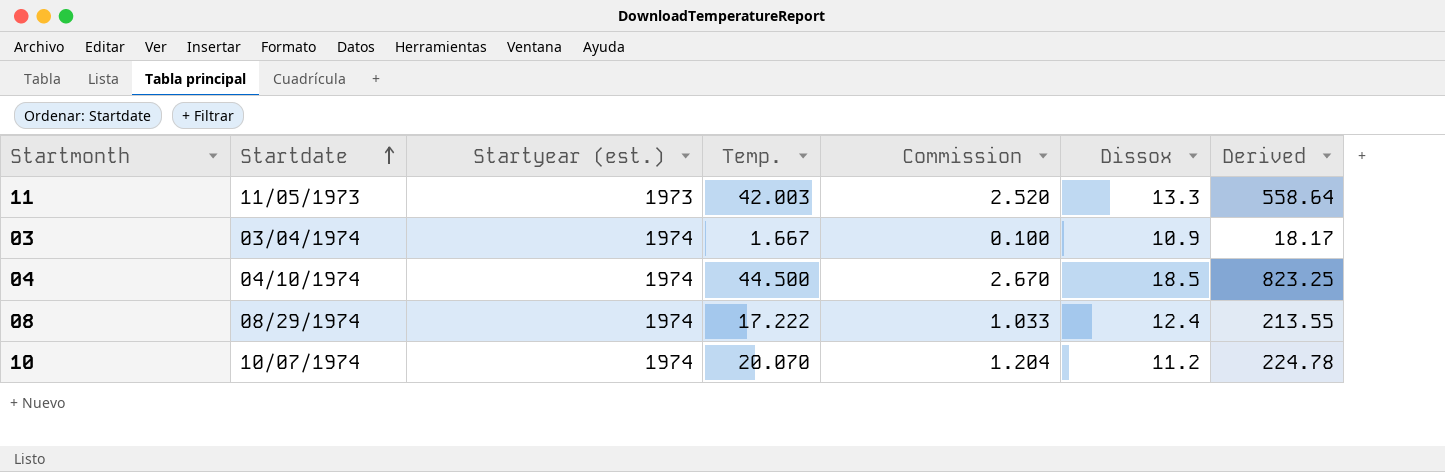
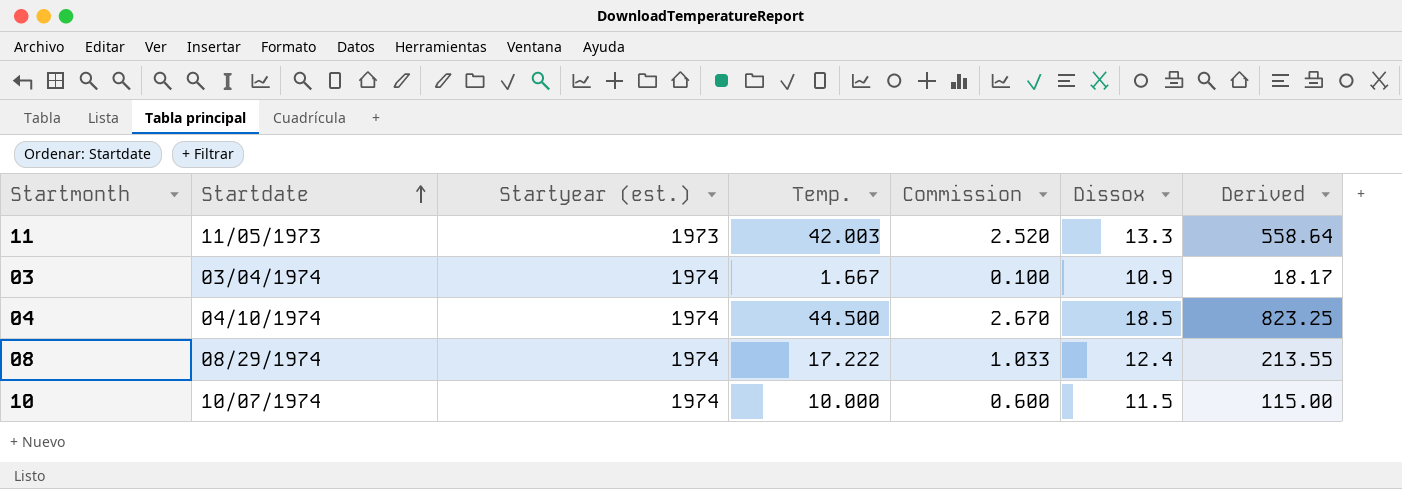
10 | Temp.: 20.070 -> 10.000
10 | Commission: 1.204 -> 0.600
10 | Dissox: 11.2 -> 11.5
10 | Derived: 224.78 -> 115.00

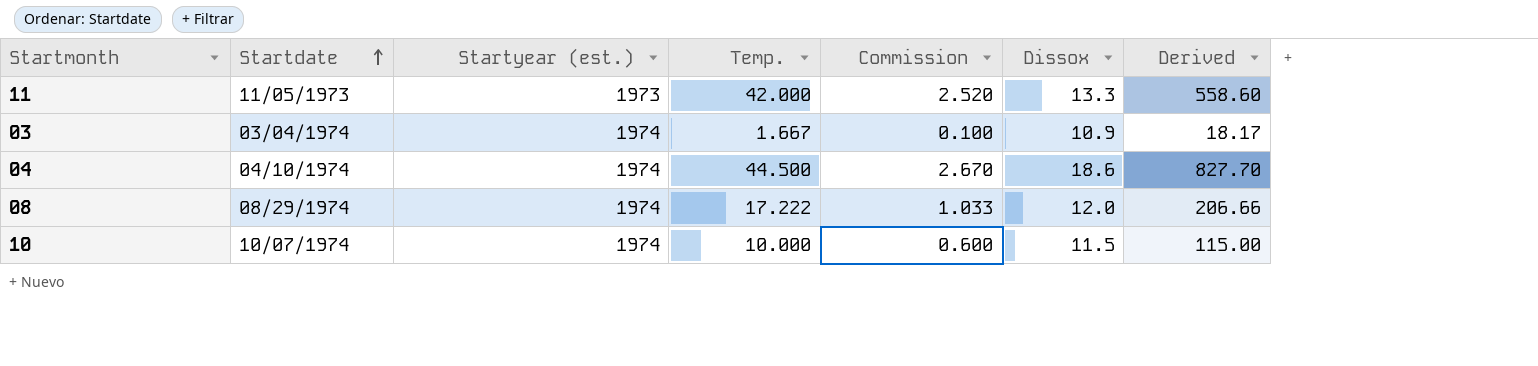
11 | Temp.: 42.003 -> 42.000
11 | Derived: 558.64 -> 558.60
04 | Dissox: 18.5 -> 18.6
04 | Derived: 823.25 -> 827.70
08 | Dissox: 12.4 -> 12.0
08 | Derived: 213.55 -> 206.66

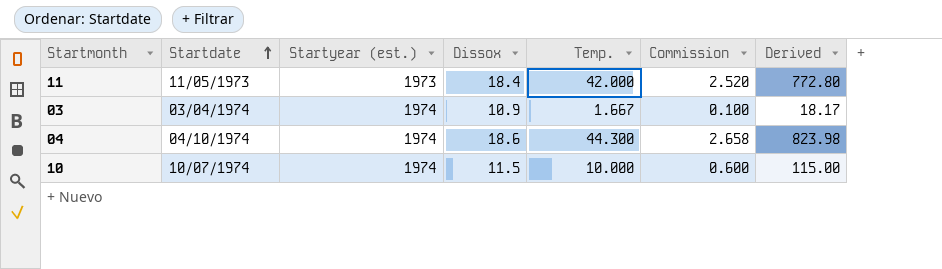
column Dissox | position: 6 -> 4
row 08: 08/29/1974 | 1974 | 17.222 | 1.033 | 12.0 | 206.66 -> none
11 | Dissox: 13.3 -> 18.4
11 | Derived: 558.60 -> 772.80
04 | Temp.: 44.500 -> 44.300
04 | Commission: 2.670 -> 2.658
04 | Derived: 827.70 -> 823.98

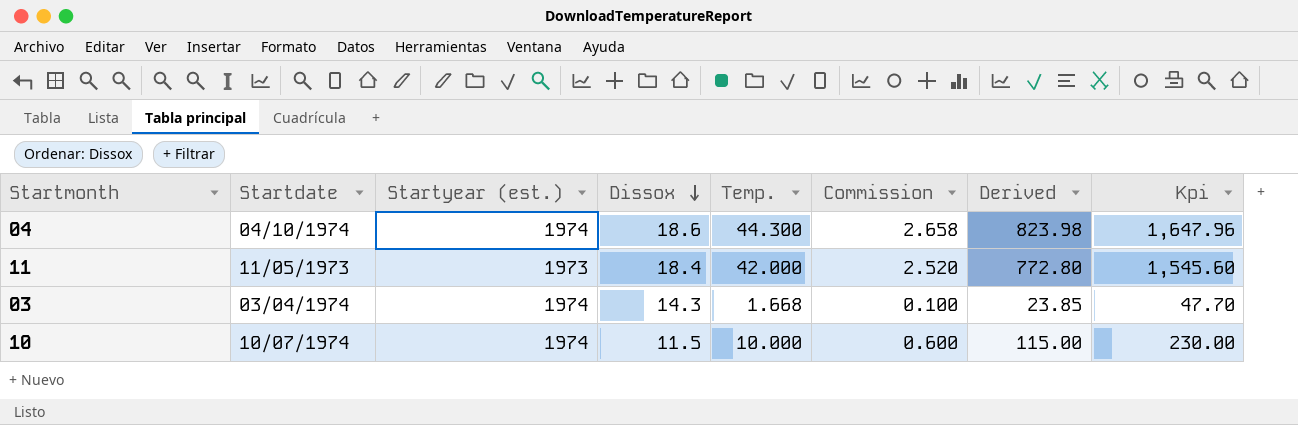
row order: Startdate ascending -> Dissox descending
column Kpi | formula: none -> [Derived] * 2
03 | Dissox: 10.9 -> 14.3
03 | Temp.: 1.667 -> 1.668
03 | Derived: 18.17 -> 23.85

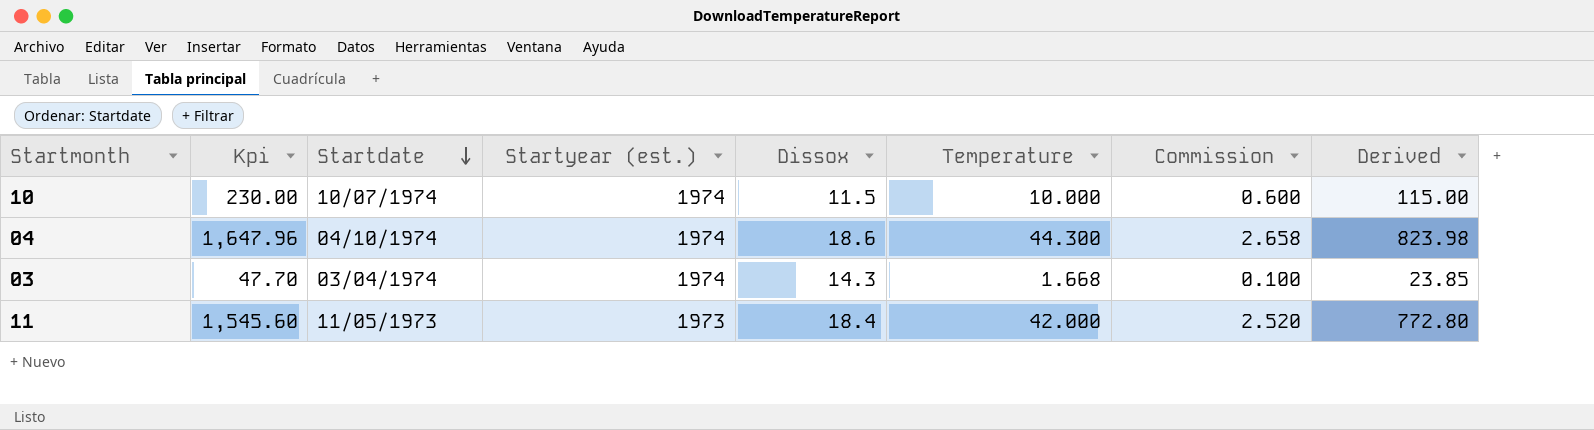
row order: Dissox descending -> Startdate descending
column Kpi | position: 8 -> 2
column name: Temp. -> Temperature

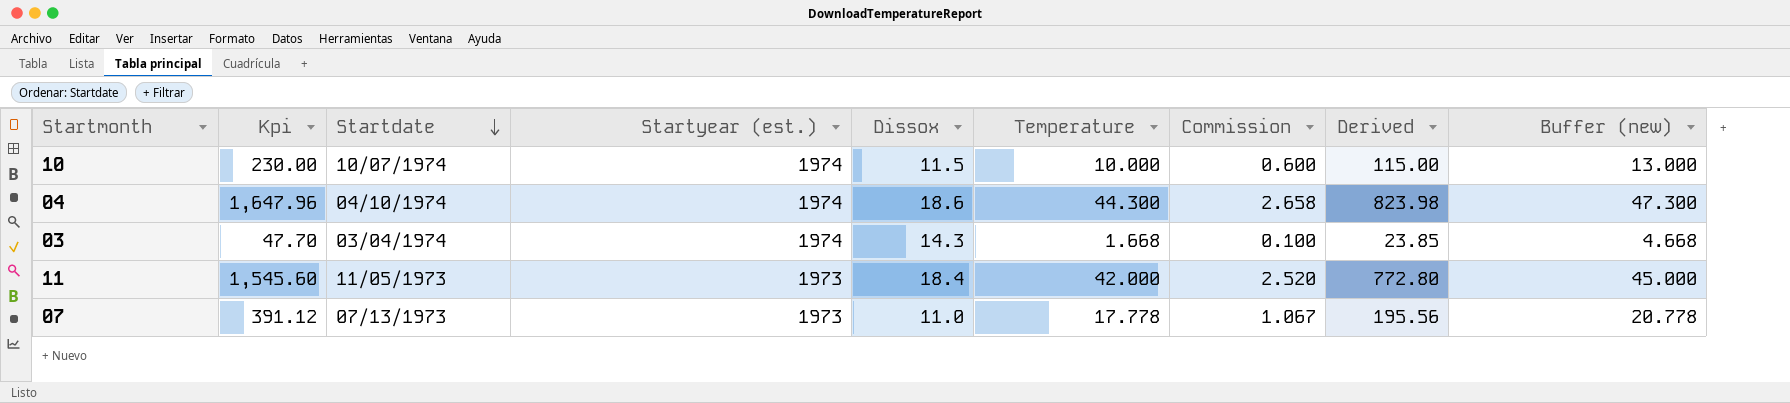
column Buffer (new) | formula: none -> [Temperature] + 3
row 07: none -> 391.12 | 07/13/1973 | 1973 | 11.0 | 17.778 | 1.067 | 195.56 | 20.778

